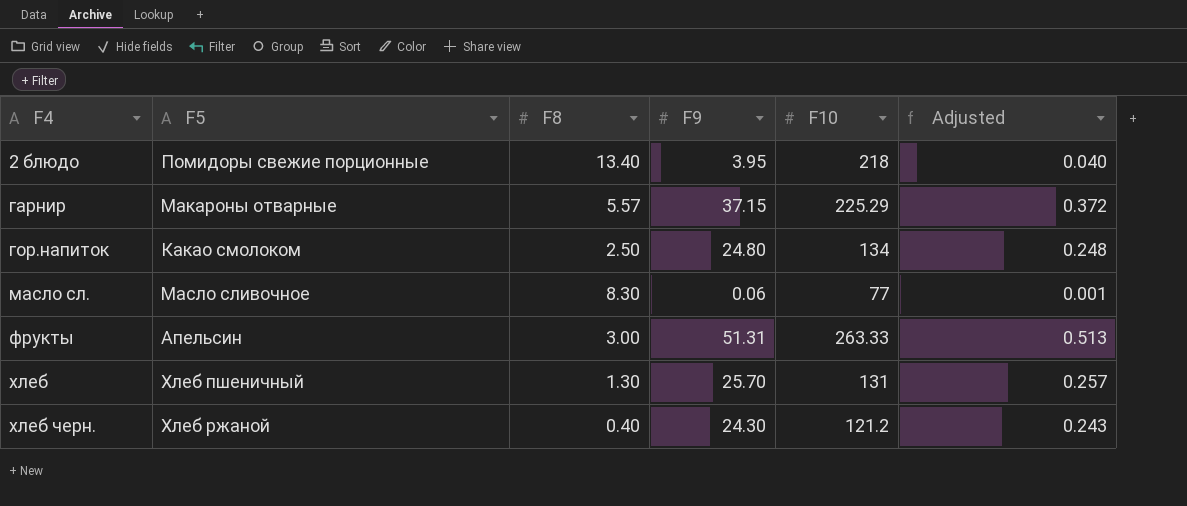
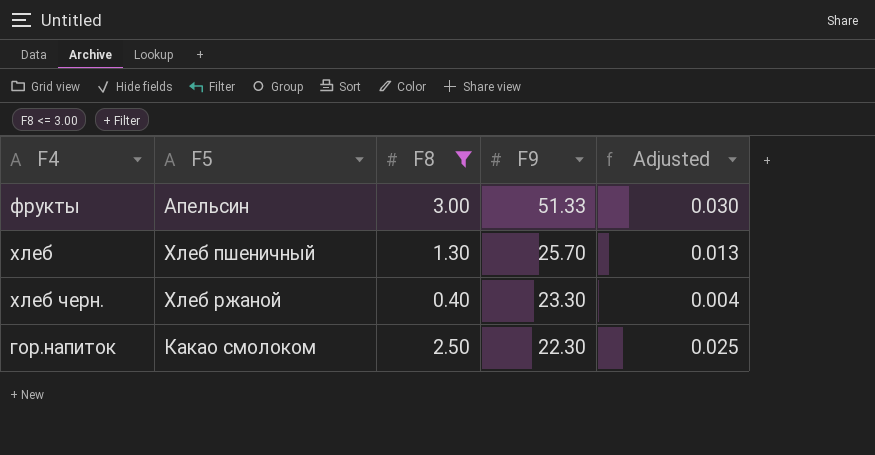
filter: none -> F8 <= 3.00
row order: F4 ascending -> F9 descending
column F10 | position: 5 -> none
column Adjusted | formula: [F9] * 0.01 -> [F8] * 0.01
фрукты | F9: 51.31 -> 51.33
хлеб черн. | F9: 24.30 -> 23.30
гор.напиток | F9: 24.80 -> 22.30

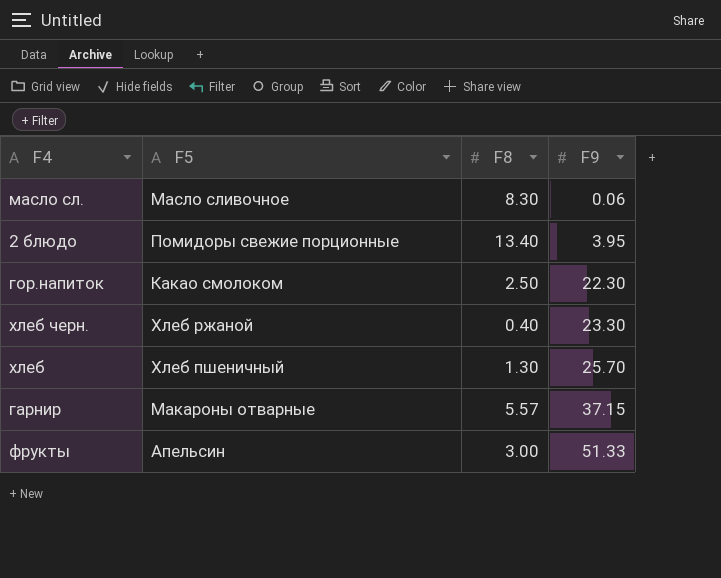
filter: F8 <= 3.00 -> none
row order: F9 descending -> F9 ascending
column Adjusted | formula: [F8] * 0.01 -> none

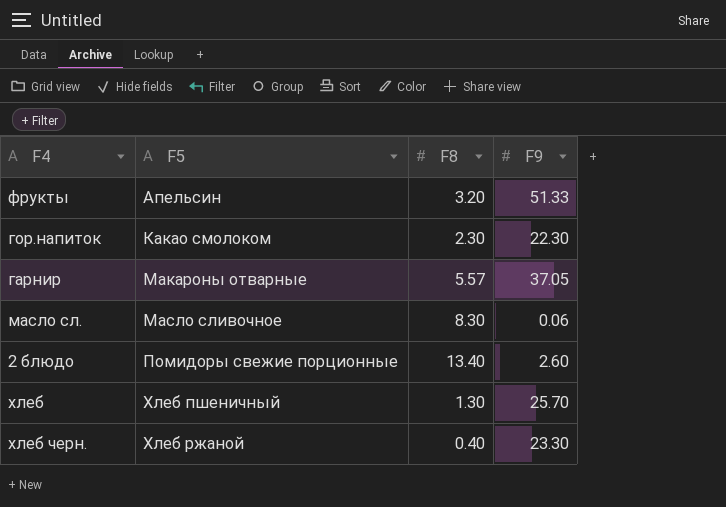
row order: F9 ascending -> F5 ascending
фрукты | F8: 3.00 -> 3.20
гор.напиток | F8: 2.50 -> 2.30
гарнир | F9: 37.15 -> 37.05
2 блюдо | F9: 3.95 -> 2.60

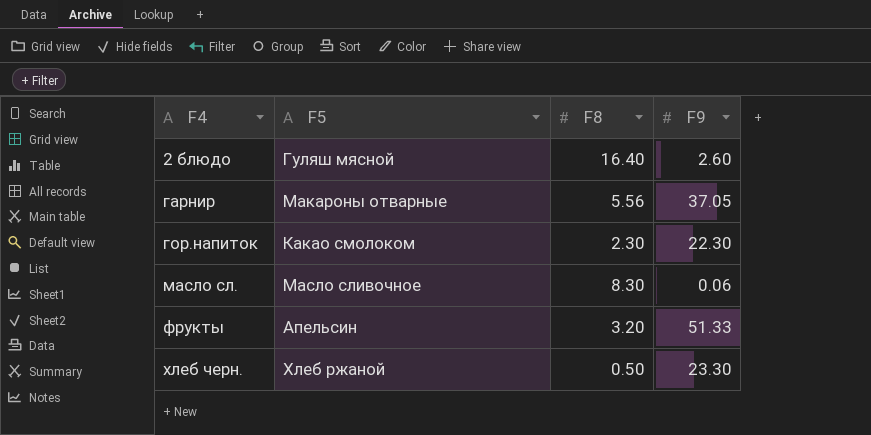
row order: F5 ascending -> F4 ascending
row хлеб: Хлеб пшеничный | 1.30 | 25.70 -> none
2 блюдо | F5: Помидоры свежие порционные -> Гуляш мясной
2 блюдо | F8: 13.40 -> 16.40
гарнир | F8: 5.57 -> 5.56
хлеб черн. | F8: 0.40 -> 0.50

